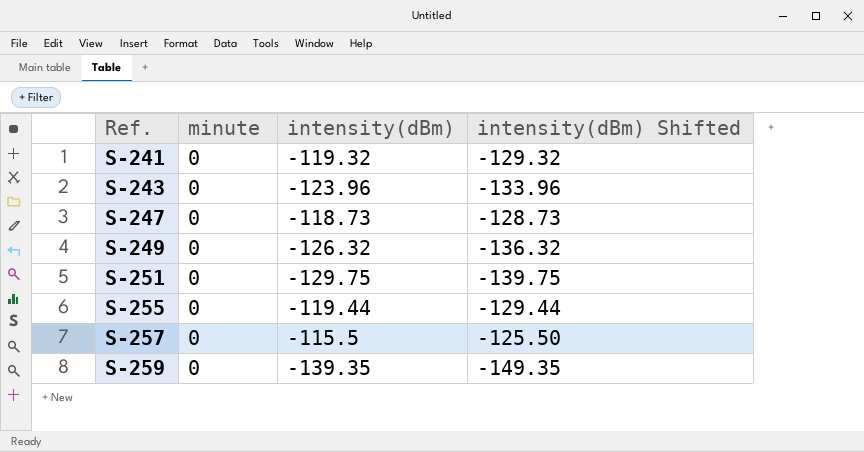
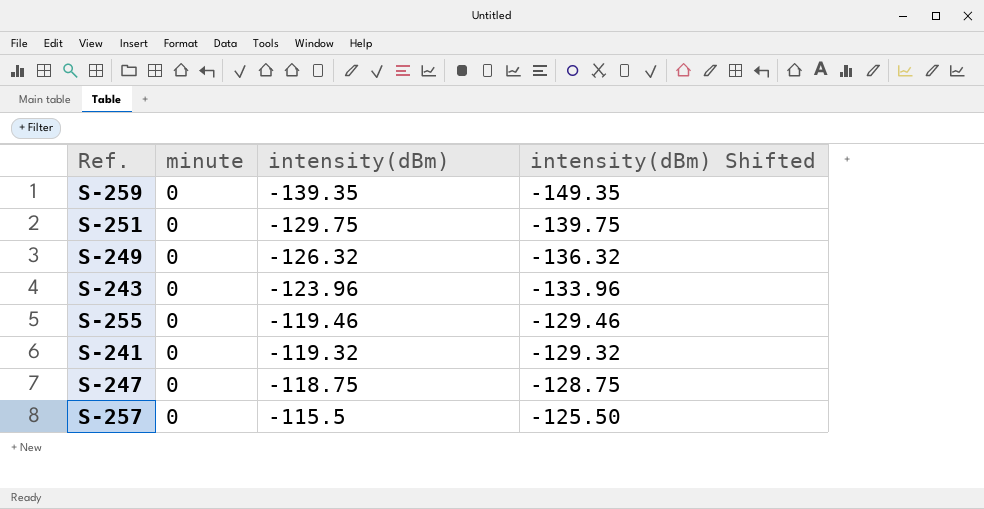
row order: Ref. ascending -> intensity(dBm) ascending
S-255 | intensity(dBm): -119.44 -> -119.46
S-255 | intensity(dBm) Shifted: -129.44 -> -129.46
S-247 | intensity(dBm): -118.73 -> -118.75
S-247 | intensity(dBm) Shifted: -128.73 -> -128.75

